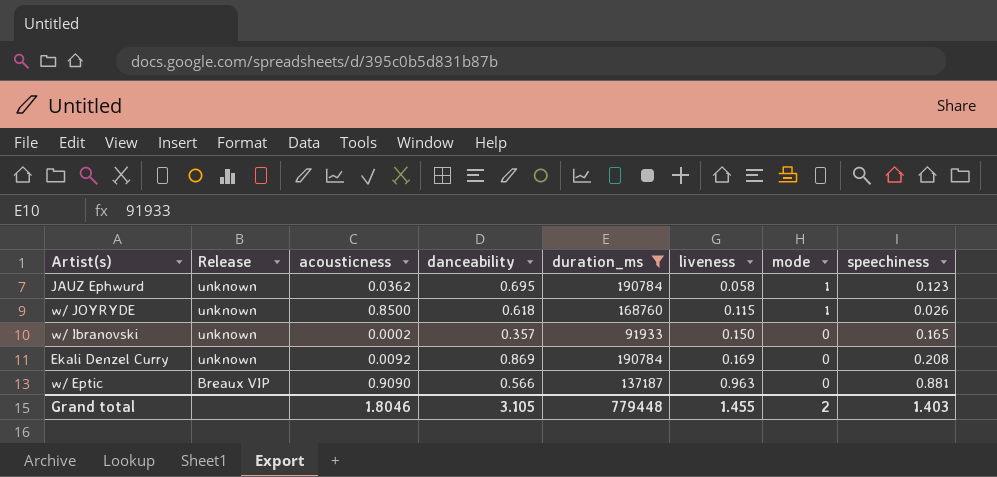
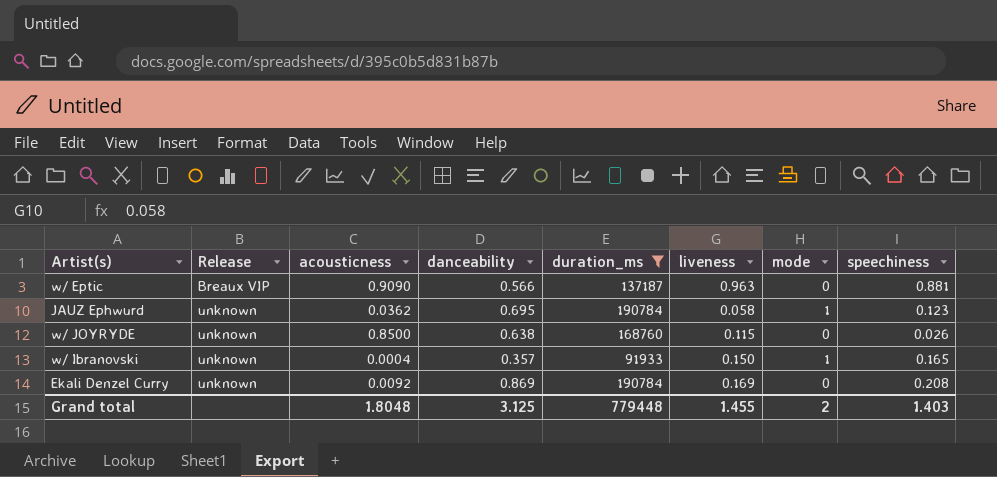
row order: Release descending -> Release ascending
w/ JOYRYDE | danceability: 0.618 -> 0.638
w/ JOYRYDE | mode: 1 -> 0
w/ Ibranovski | acousticness: 0.0002 -> 0.0004
w/ Ibranovski | mode: 0 -> 1
Grand total | acousticness: 1.8046 -> 1.8048
Grand total | danceability: 3.105 -> 3.125

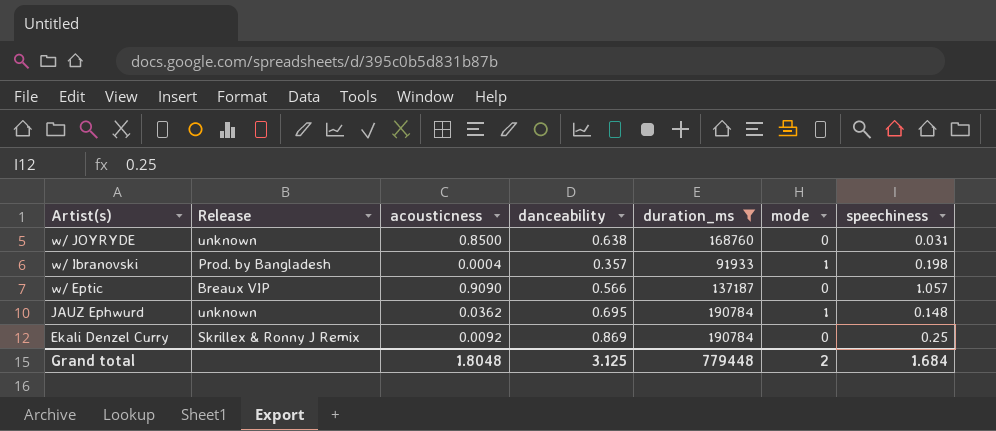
row order: Release ascending -> Artist(s) descending
column liveness | position: 6 -> none
w/ JOYRYDE | speechiness: 0.026 -> 0.031
w/ Ibranovski | Release: unknown -> Prod. by Bangladesh
w/ Ibranovski | speechiness: 0.165 -> 0.198
w/ Eptic | speechiness: 0.881 -> 1.057
JAUZ Ephwurd | speechiness: 0.123 -> 0.148
Ekali Denzel Curry | Release: unknown -> Skrillex & Ronny J Remix
Ekali Denzel Curry | speechiness: 0.208 -> 0.25
Grand total | speechiness: 1.403 -> 1.684

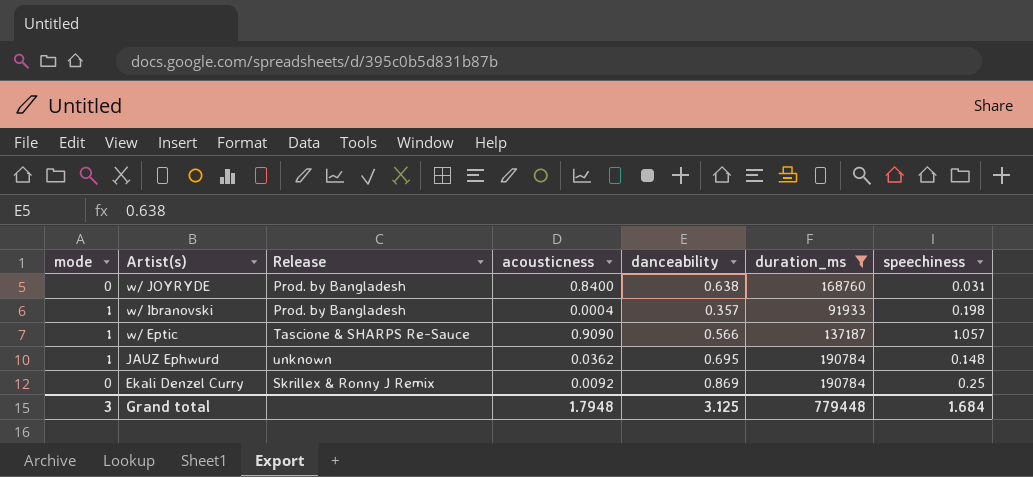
column mode | position: 6 -> 1
w/ JOYRYDE | Release: unknown -> Prod. by Bangladesh
w/ JOYRYDE | acousticness: 0.8500 -> 0.8400
w/ Eptic | mode: 0 -> 1
w/ Eptic | Release: Breaux VIP -> Tascione & SHARPS Re-Sauce
Grand total | mode: 2 -> 3
Grand total | acousticness: 1.8048 -> 1.7948

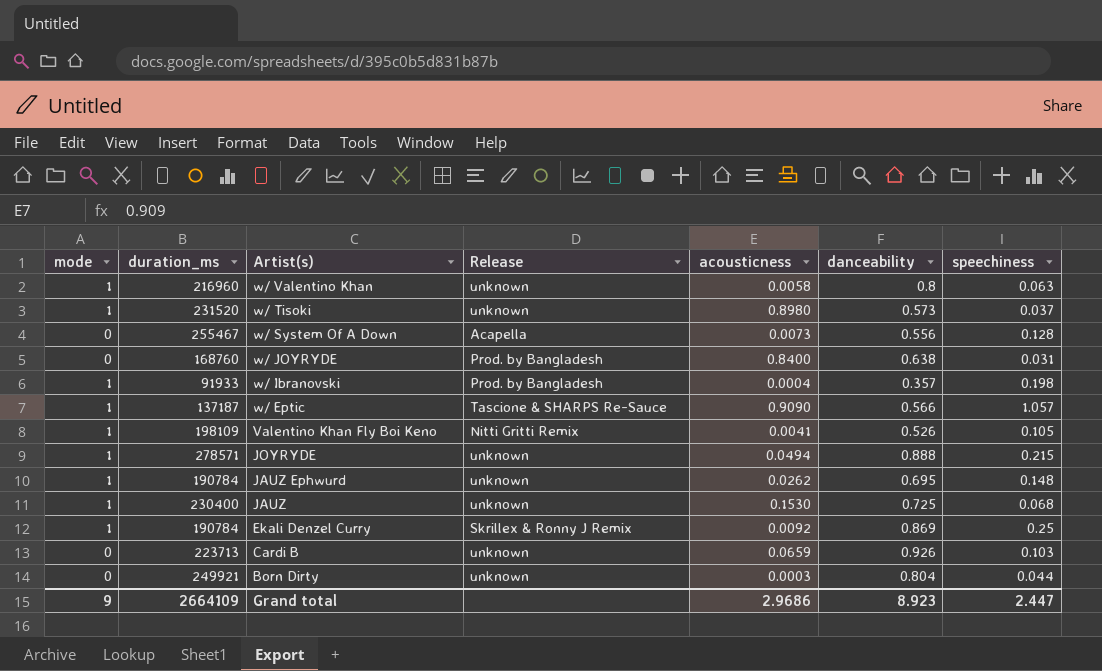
filter: duration_ms <= 190784 -> none
column duration_ms | position: 6 -> 2
JAUZ Ephwurd | acousticness: 0.0362 -> 0.0262
Ekali Denzel Curry | mode: 0 -> 1
Grand total | mode: 3 -> 9
Grand total | duration_ms: 779448 -> 2664109
Grand total | acousticness: 1.7948 -> 2.9686
Grand total | danceability: 3.125 -> 8.923
Grand total | speechiness: 1.684 -> 2.447

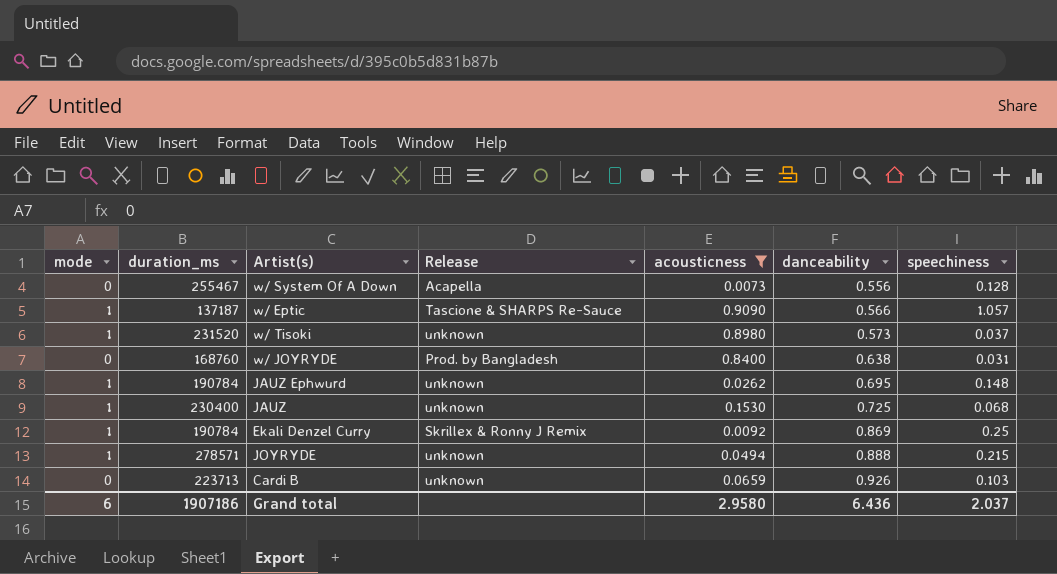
filter: none -> acousticness >= 0.0073
row order: Artist(s) descending -> danceability ascending
Grand total | mode: 9 -> 6
Grand total | duration_ms: 2664109 -> 1907186
Grand total | acousticness: 2.9686 -> 2.9580
Grand total | danceability: 8.923 -> 6.436
Grand total | speechiness: 2.447 -> 2.037

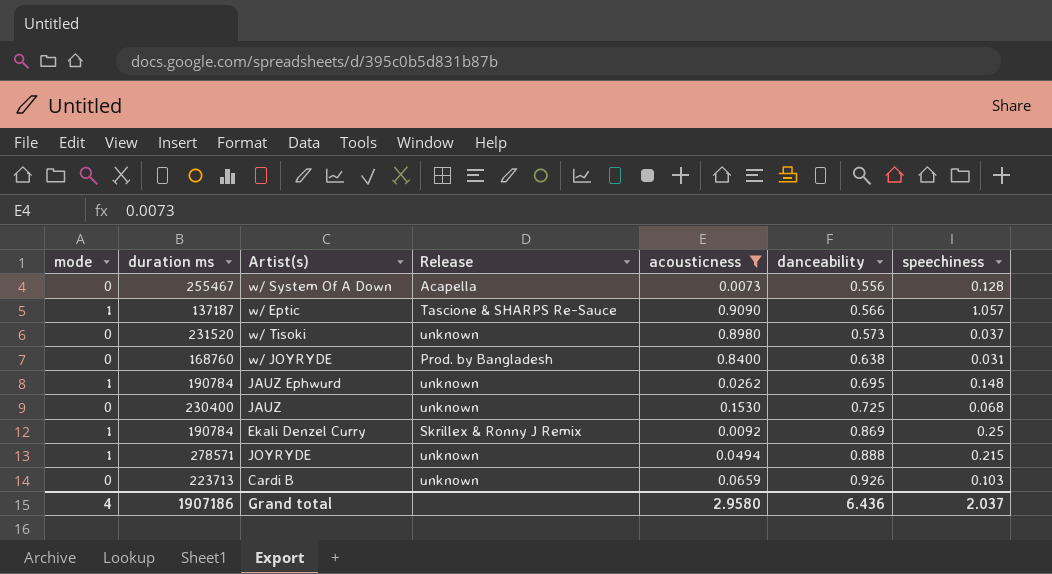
column name: duration_ms -> duration ms
w/ Tisoki | mode: 1 -> 0
JAUZ | mode: 1 -> 0
Grand total | mode: 6 -> 4

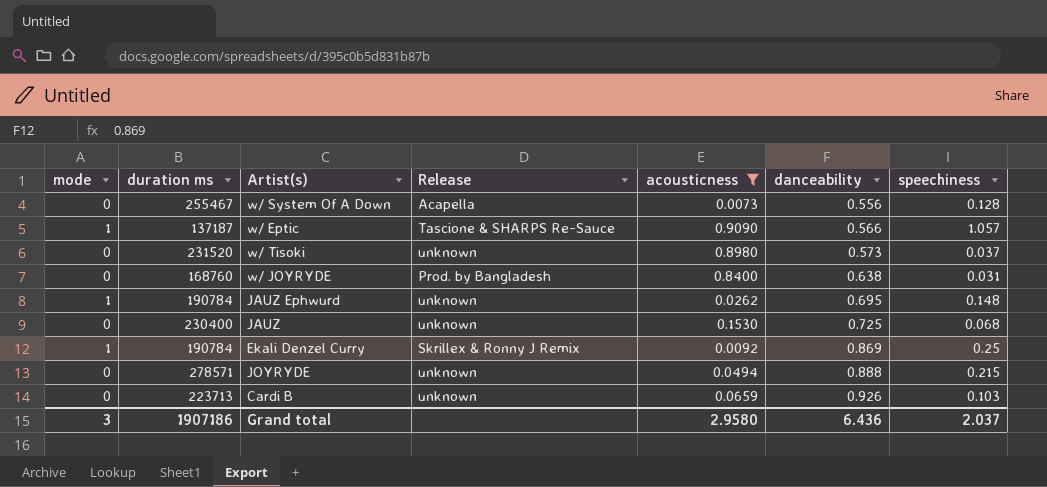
JOYRYDE | mode: 1 -> 0
Grand total | mode: 4 -> 3

